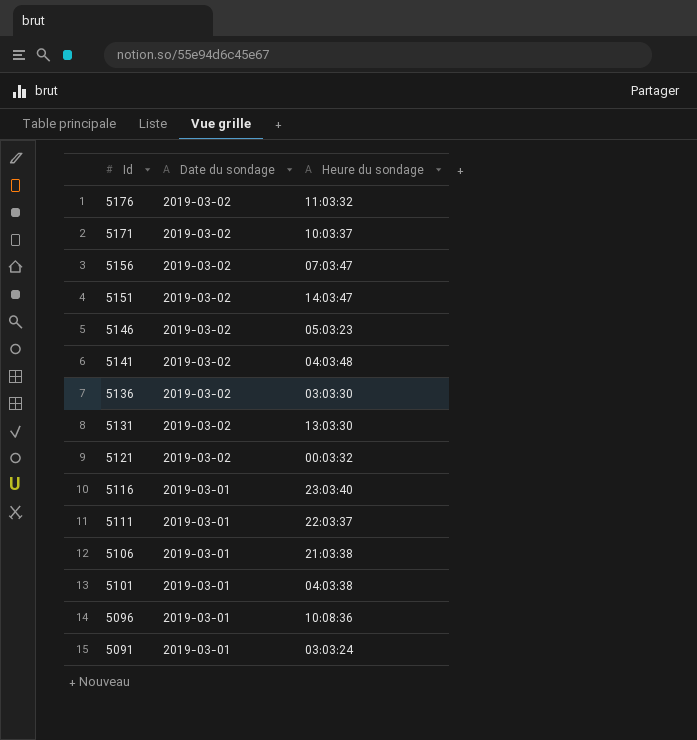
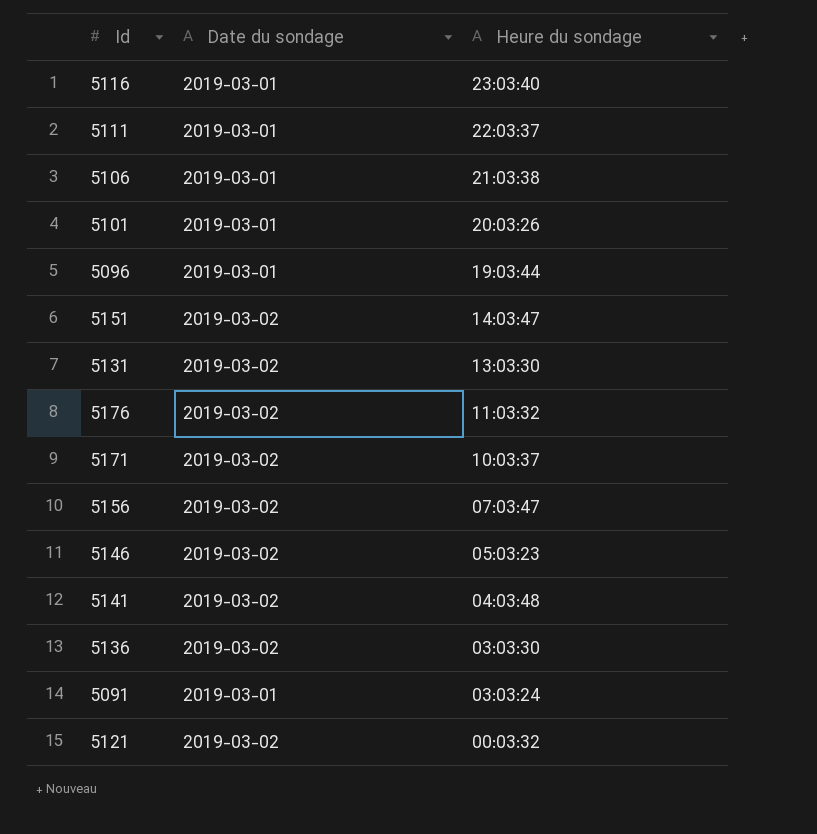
row order: Id descending -> Heure du sondage descending
5101 | Heure du sondage: 04:03:38 -> 20:03:26
5096 | Heure du sondage: 10:08:36 -> 19:03:44

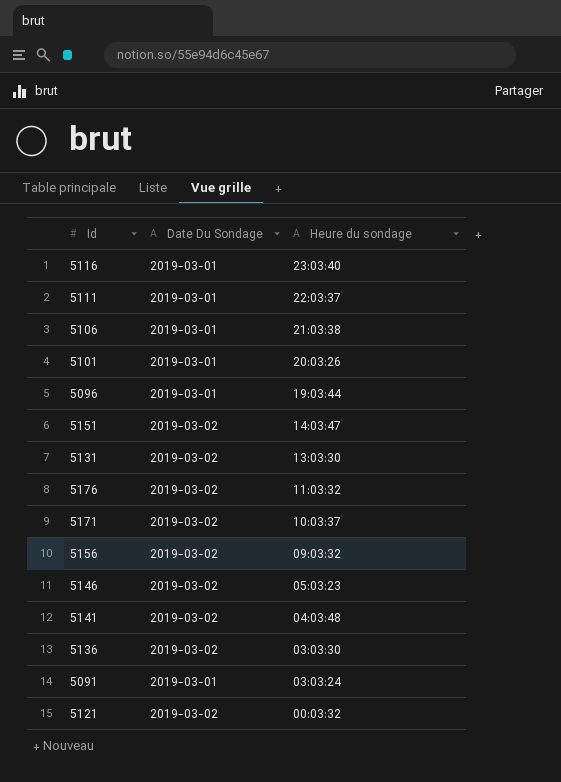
column name: Date du sondage -> Date Du Sondage
5156 | Heure du sondage: 07:03:47 -> 09:03:32

